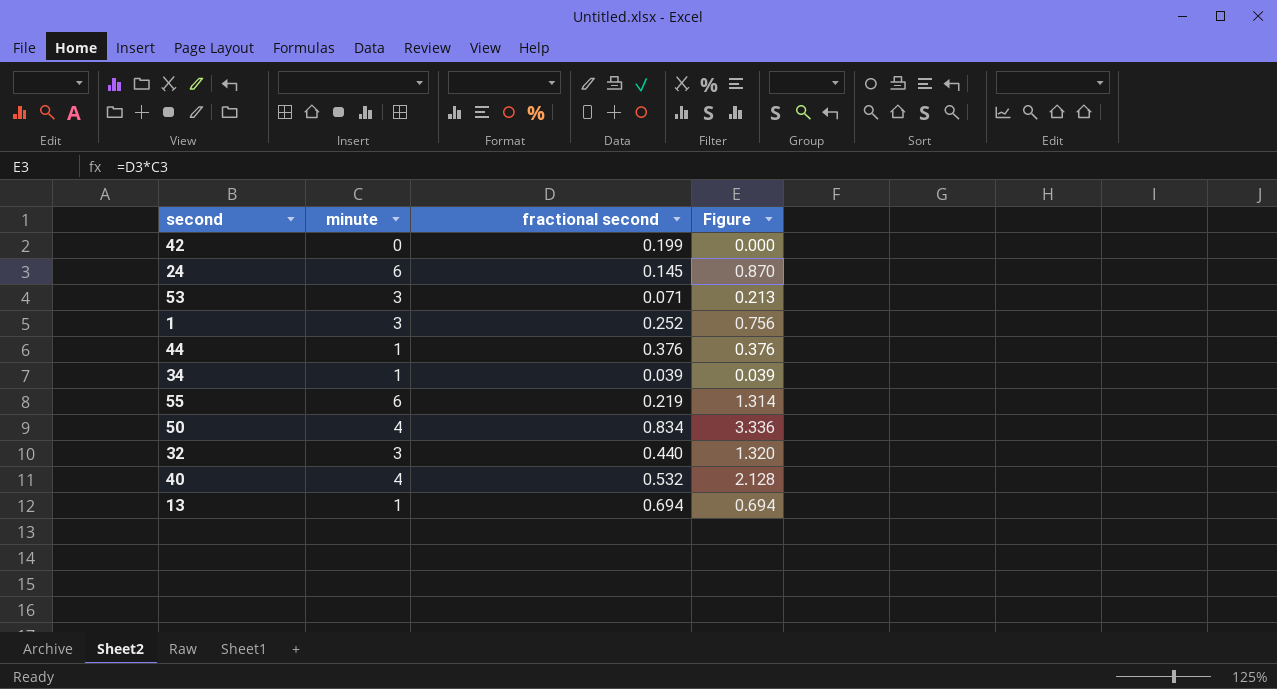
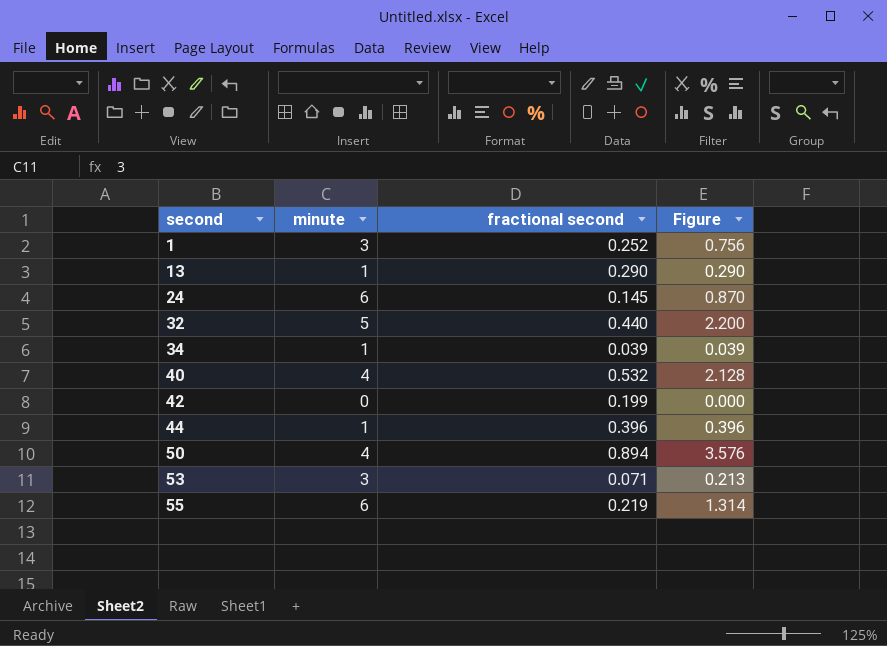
row order: none -> second ascending
13 | fractional second: 0.694 -> 0.290
13 | Figure: 0.694 -> 0.290
32 | minute: 3 -> 5
32 | Figure: 1.320 -> 2.200
44 | fractional second: 0.376 -> 0.396
44 | Figure: 0.376 -> 0.396
50 | fractional second: 0.834 -> 0.894
50 | Figure: 3.336 -> 3.576

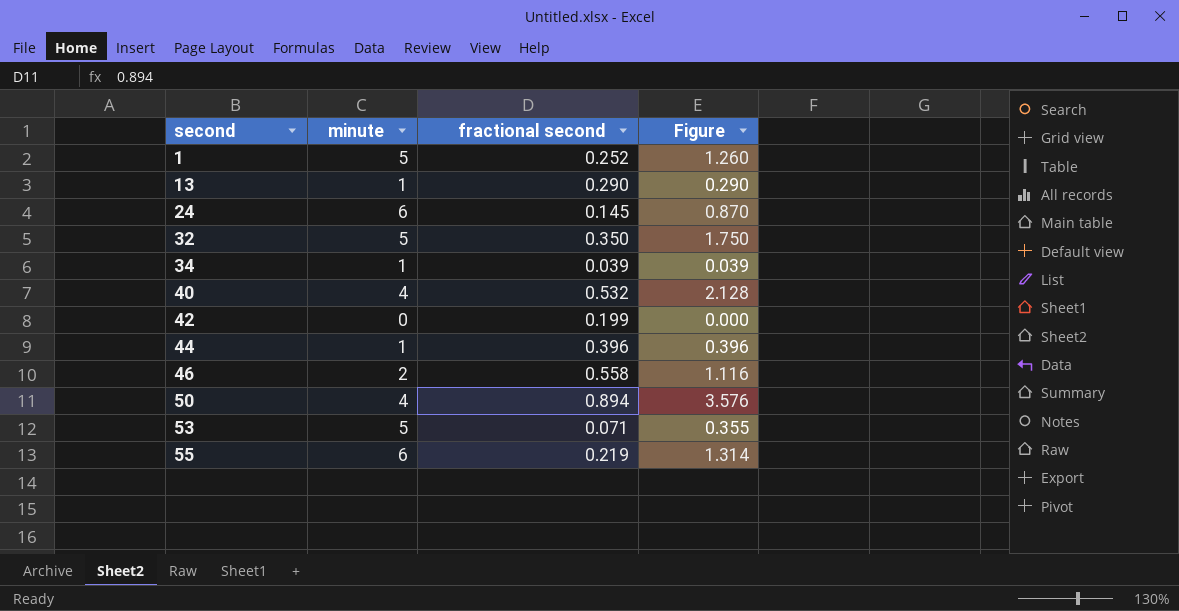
1 | minute: 3 -> 5
1 | Figure: 0.756 -> 1.260
32 | fractional second: 0.440 -> 0.350
32 | Figure: 2.200 -> 1.750
row 46: none -> 2 | 0.558 | 1.116
53 | minute: 3 -> 5
53 | Figure: 0.213 -> 0.355

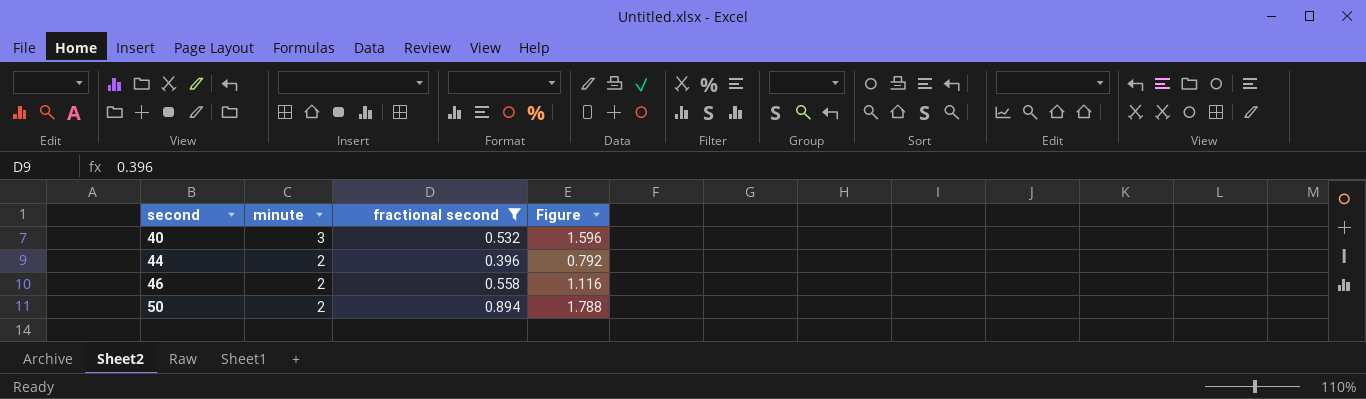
filter: none -> fractional second >= 0.396
40 | minute: 4 -> 3
40 | Figure: 2.128 -> 1.596
44 | minute: 1 -> 2
44 | Figure: 0.396 -> 0.792
50 | minute: 4 -> 2
50 | Figure: 3.576 -> 1.788

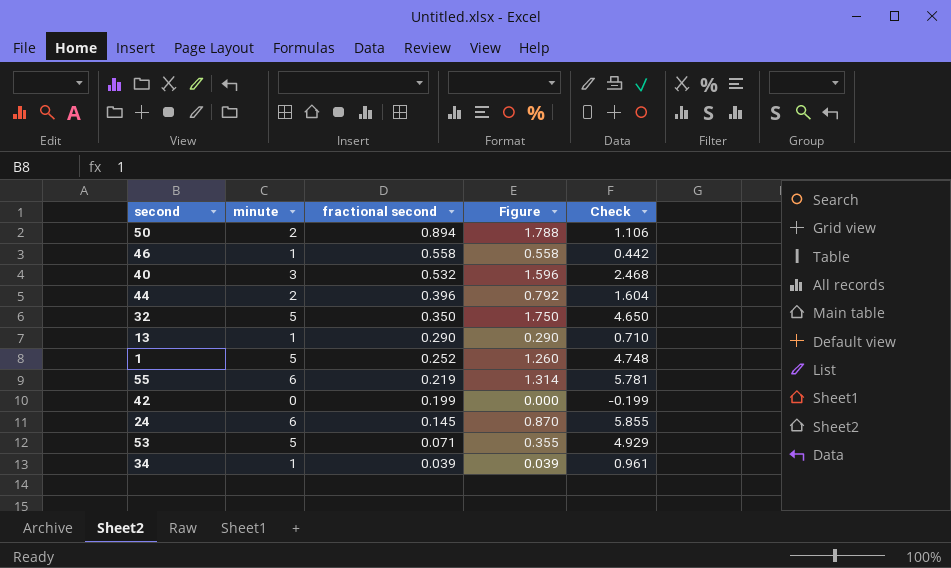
filter: fractional second >= 0.396 -> none
row order: second ascending -> fractional second descending
column Check | formula: none -> [minute] - [fractional second]
46 | minute: 2 -> 1
46 | Figure: 1.116 -> 0.558

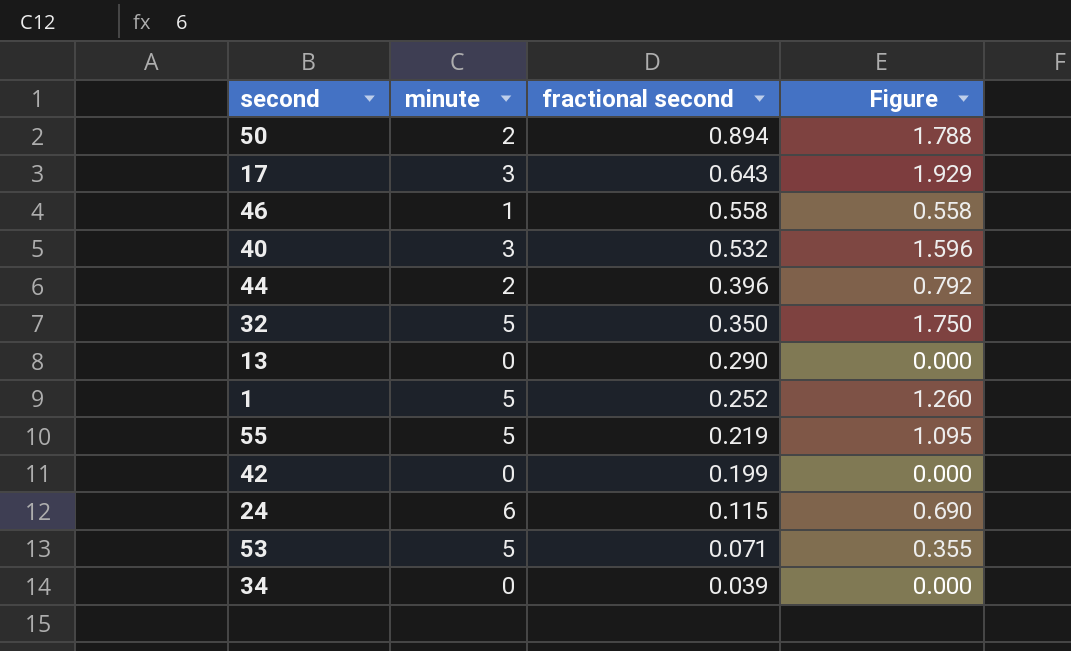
column Check | formula: [minute] - [fractional second] -> none
row 17: none -> 3 | 0.643 | 1.929
13 | minute: 1 -> 0
13 | Figure: 0.290 -> 0.000
55 | minute: 6 -> 5
55 | Figure: 1.314 -> 1.095
24 | fractional second: 0.145 -> 0.115
24 | Figure: 0.870 -> 0.690
34 | minute: 1 -> 0
34 | Figure: 0.039 -> 0.000

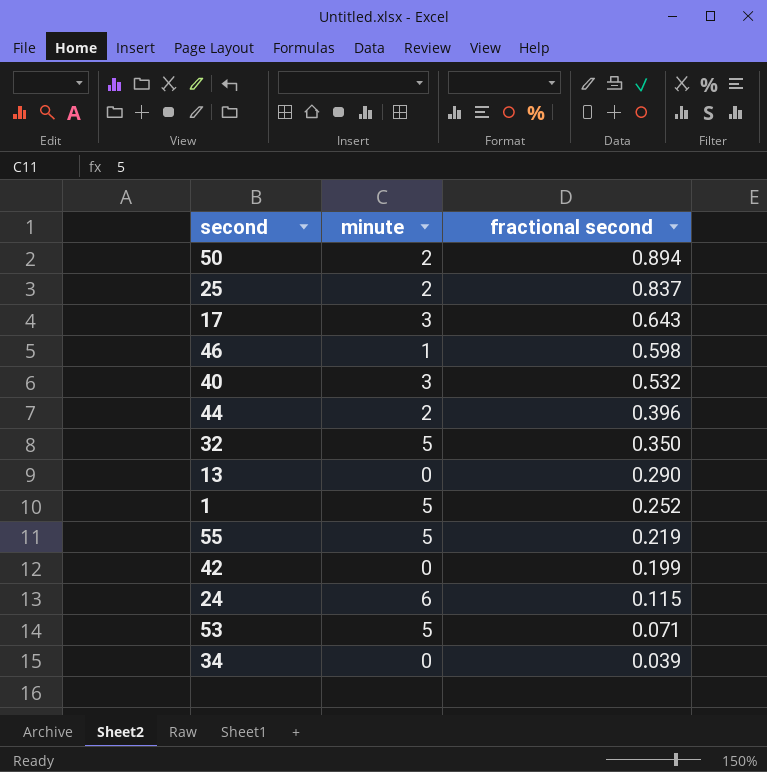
column Figure | formula: [minute] * [fractional second] -> none
row 25: none -> 2 | 0.837
46 | fractional second: 0.558 -> 0.598

